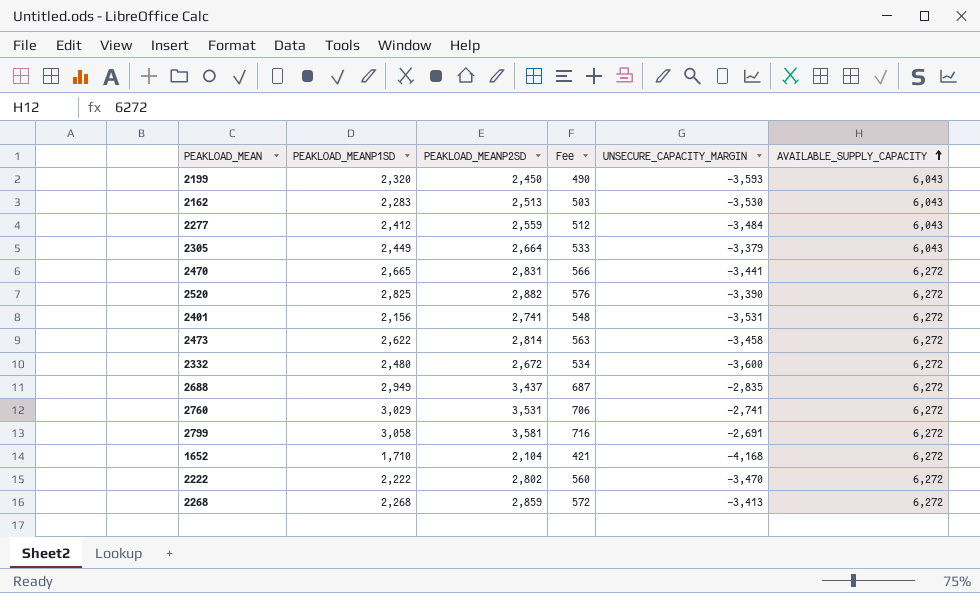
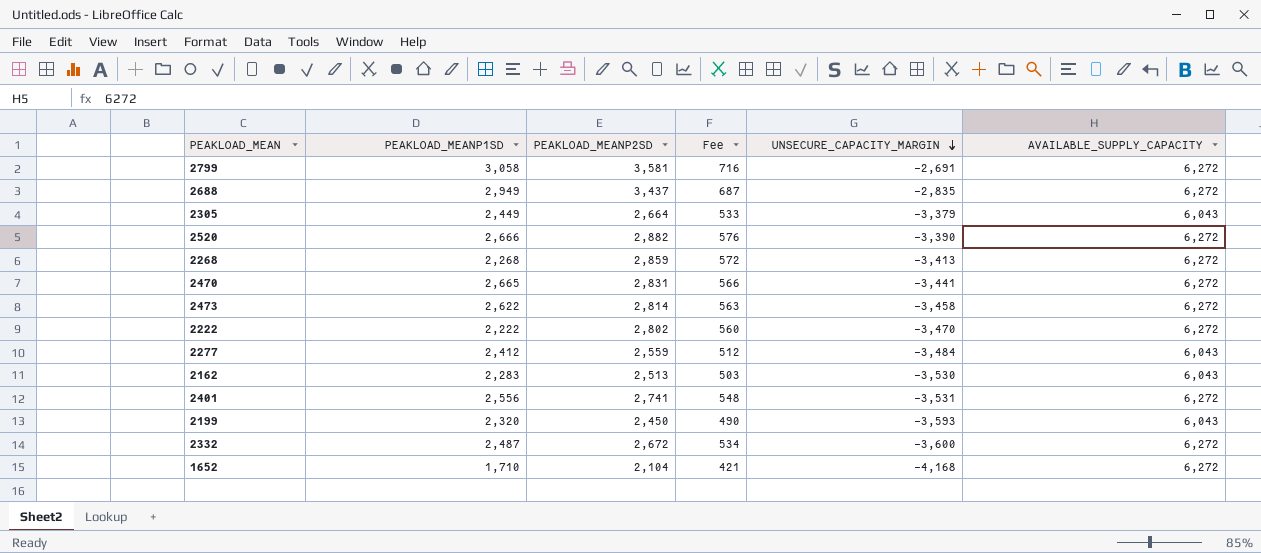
row order: AVAILABLE_SUPPLY_CAPACITY ascending -> UNSECURE_CAPACITY_MARGIN descending
row 2760: 3,029 | 3,531 | 706 | -2,741 | 6,272 -> none
2520 | PEAKLOAD_MEANP1SD: 2,825 -> 2,666
2401 | PEAKLOAD_MEANP1SD: 2,156 -> 2,556
2332 | PEAKLOAD_MEANP1SD: 2,480 -> 2,487

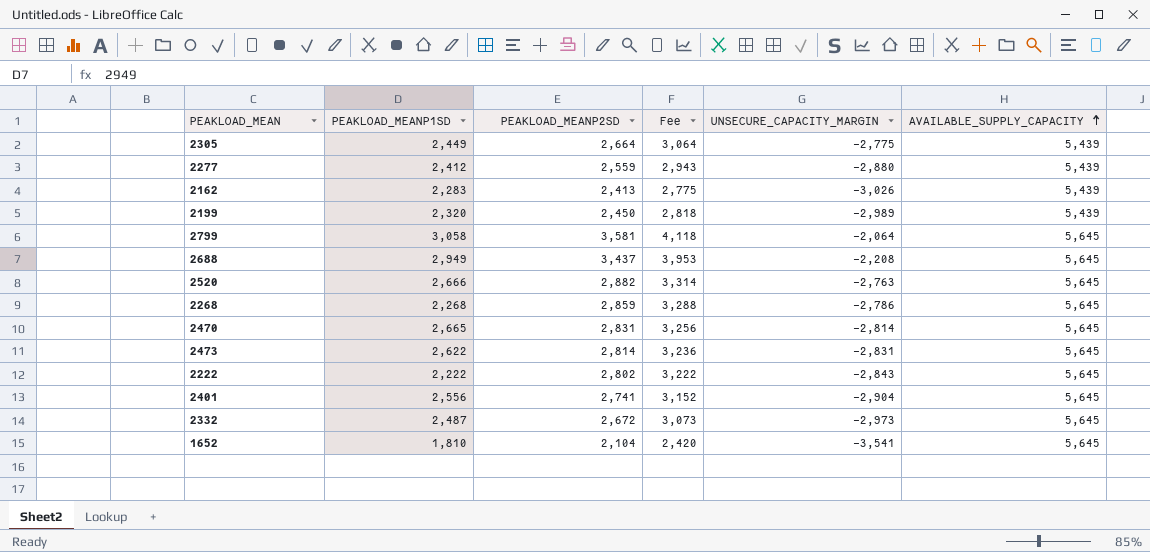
row order: UNSECURE_CAPACITY_MARGIN descending -> AVAILABLE_SUPPLY_CAPACITY ascending
column Fee | formula: [PEAKLOAD_MEANP2SD] * 0.2 -> [PEAKLOAD_MEANP2SD] * 1.15
2305 | UNSECURE_CAPACITY_MARGIN: -3,379 -> -2,775
2305 | AVAILABLE_SUPPLY_CAPACITY: 6,043 -> 5,439
2277 | UNSECURE_CAPACITY_MARGIN: -3,484 -> -2,880
2277 | AVAILABLE_SUPPLY_CAPACITY: 6,043 -> 5,439
2162 | PEAKLOAD_MEANP2SD: 2,513 -> 2,413
2162 | UNSECURE_CAPACITY_MARGIN: -3,530 -> -3,026
2162 | AVAILABLE_SUPPLY_CAPACITY: 6,043 -> 5,439
2199 | UNSECURE_CAPACITY_MARGIN: -3,593 -> -2,989
2199 | AVAILABLE_SUPPLY_CAPACITY: 6,043 -> 5,439
2799 | UNSECURE_CAPACITY_MARGIN: -2,691 -> -2,064
2799 | AVAILABLE_SUPPLY_CAPACITY: 6,272 -> 5,645
2688 | UNSECURE_CAPACITY_MARGIN: -2,835 -> -2,208
2688 | AVAILABLE_SUPPLY_CAPACITY: 6,272 -> 5,645
2520 | UNSECURE_CAPACITY_MARGIN: -3,390 -> -2,763
2520 | AVAILABLE_SUPPLY_CAPACITY: 6,272 -> 5,645
2268 | UNSECURE_CAPACITY_MARGIN: -3,413 -> -2,786
2268 | AVAILABLE_SUPPLY_CAPACITY: 6,272 -> 5,645
2470 | UNSECURE_CAPACITY_MARGIN: -3,441 -> -2,814
2470 | AVAILABLE_SUPPLY_CAPACITY: 6,272 -> 5,645
2473 | UNSECURE_CAPACITY_MARGIN: -3,458 -> -2,831
2473 | AVAILABLE_SUPPLY_CAPACITY: 6,272 -> 5,645
2222 | UNSECURE_CAPACITY_MARGIN: -3,470 -> -2,843
2222 | AVAILABLE_SUPPLY_CAPACITY: 6,272 -> 5,645
2401 | UNSECURE_CAPACITY_MARGIN: -3,531 -> -2,904
2401 | AVAILABLE_SUPPLY_CAPACITY: 6,272 -> 5,645
2332 | UNSECURE_CAPACITY_MARGIN: -3,600 -> -2,973
2332 | AVAILABLE_SUPPLY_CAPACITY: 6,272 -> 5,645
1652 | PEAKLOAD_MEANP1SD: 1,710 -> 1,810
1652 | UNSECURE_CAPACITY_MARGIN: -4,168 -> -3,541
1652 | AVAILABLE_SUPPLY_CAPACITY: 6,272 -> 5,645

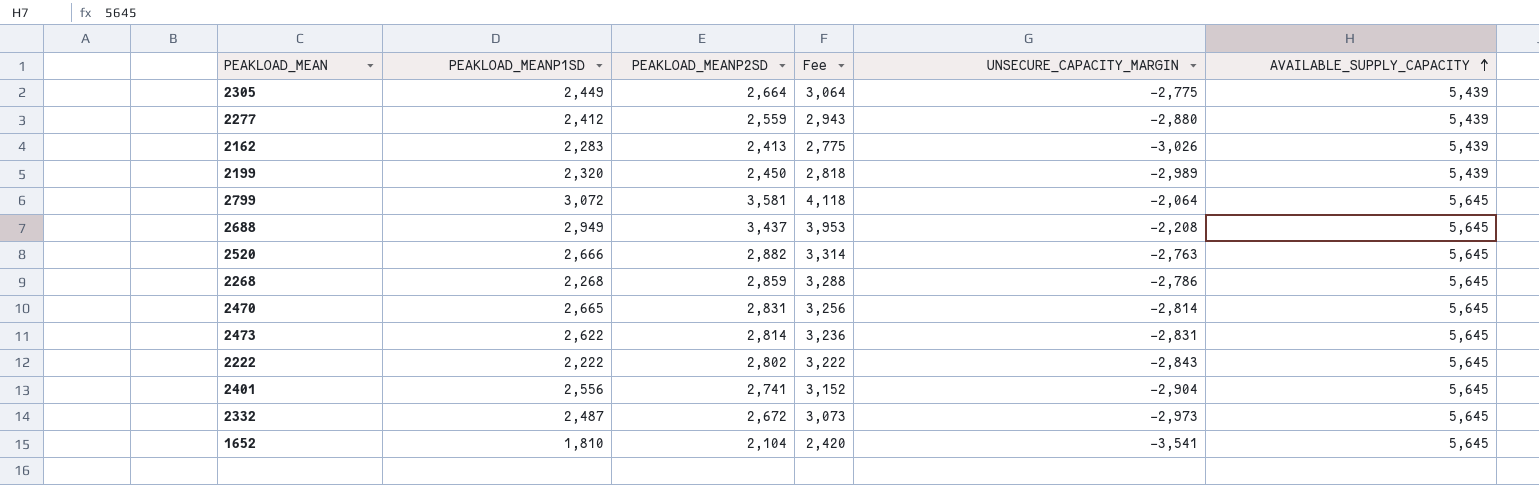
2799 | PEAKLOAD_MEANP1SD: 3,058 -> 3,072

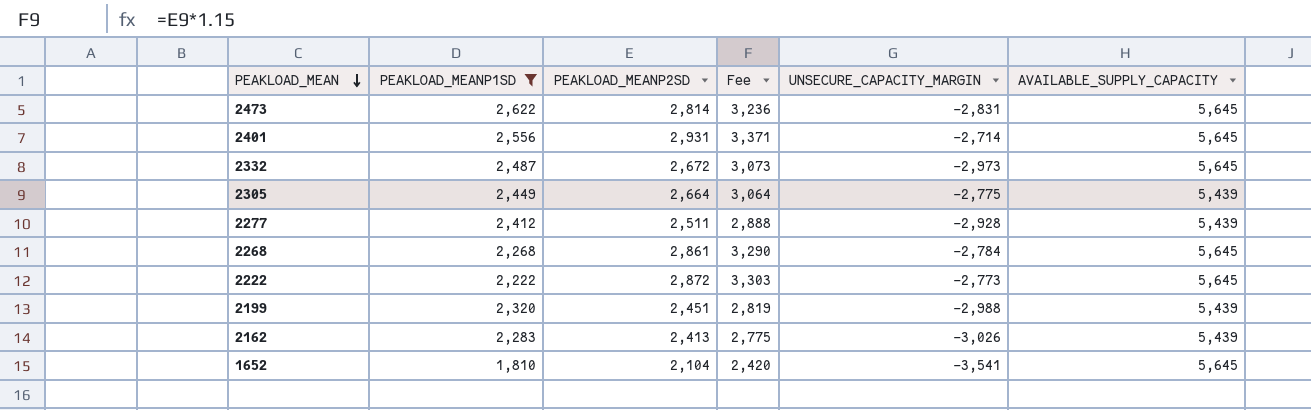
filter: none -> PEAKLOAD_MEANP1SD <= 2,622
row order: AVAILABLE_SUPPLY_CAPACITY ascending -> PEAKLOAD_MEAN descending
2401 | PEAKLOAD_MEANP2SD: 2,741 -> 2,931
2401 | Fee: 3,152 -> 3,371
2401 | UNSECURE_CAPACITY_MARGIN: -2,904 -> -2,714
2277 | PEAKLOAD_MEANP2SD: 2,559 -> 2,511
2277 | Fee: 2,943 -> 2,888
2277 | UNSECURE_CAPACITY_MARGIN: -2,880 -> -2,928
2268 | PEAKLOAD_MEANP2SD: 2,859 -> 2,861
2268 | Fee: 3,288 -> 3,290
2268 | UNSECURE_CAPACITY_MARGIN: -2,786 -> -2,784
2222 | PEAKLOAD_MEANP2SD: 2,802 -> 2,872
2222 | Fee: 3,222 -> 3,303
2222 | UNSECURE_CAPACITY_MARGIN: -2,843 -> -2,773
2199 | PEAKLOAD_MEANP2SD: 2,450 -> 2,451
2199 | Fee: 2,818 -> 2,819
2199 | UNSECURE_CAPACITY_MARGIN: -2,989 -> -2,988

